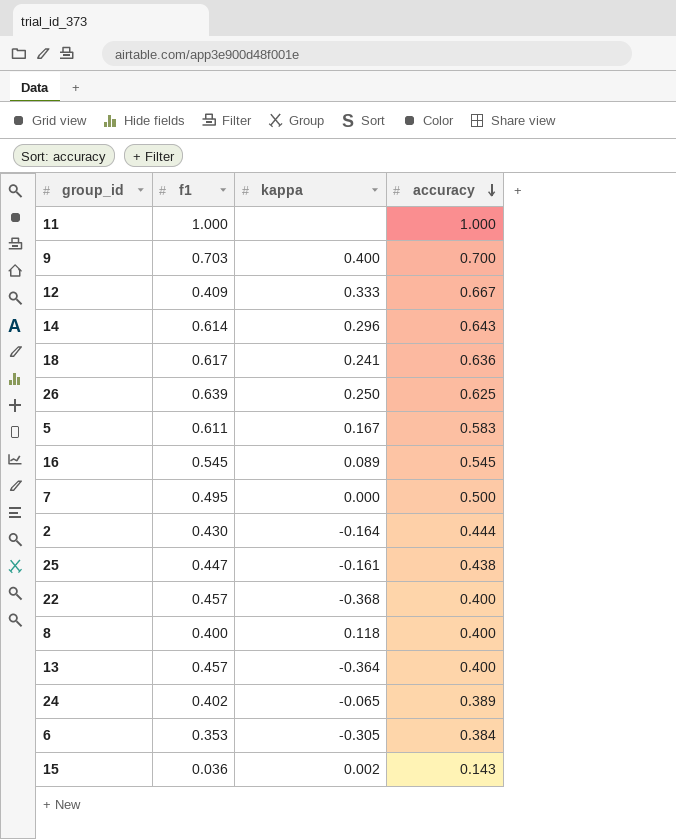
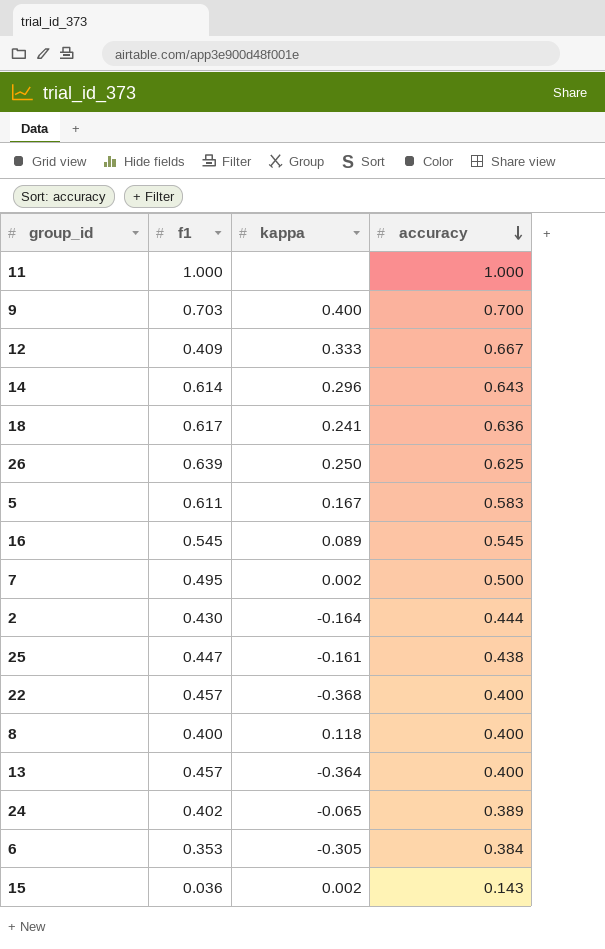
7 | kappa: 0.000 -> 0.002

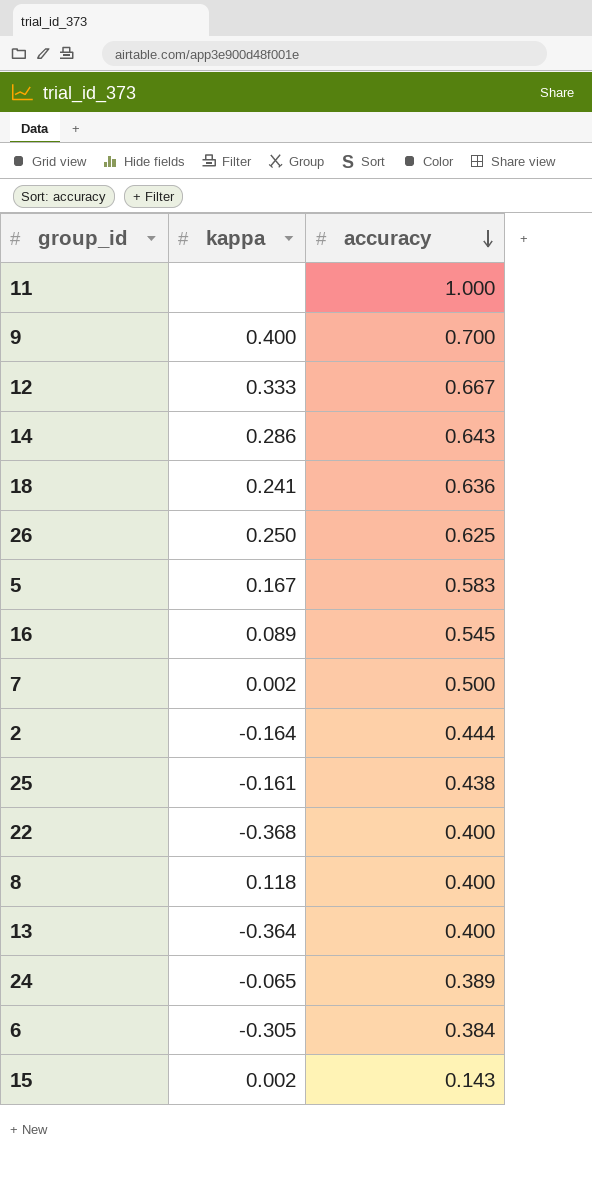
column f1 | position: 2 -> none
14 | kappa: 0.296 -> 0.286

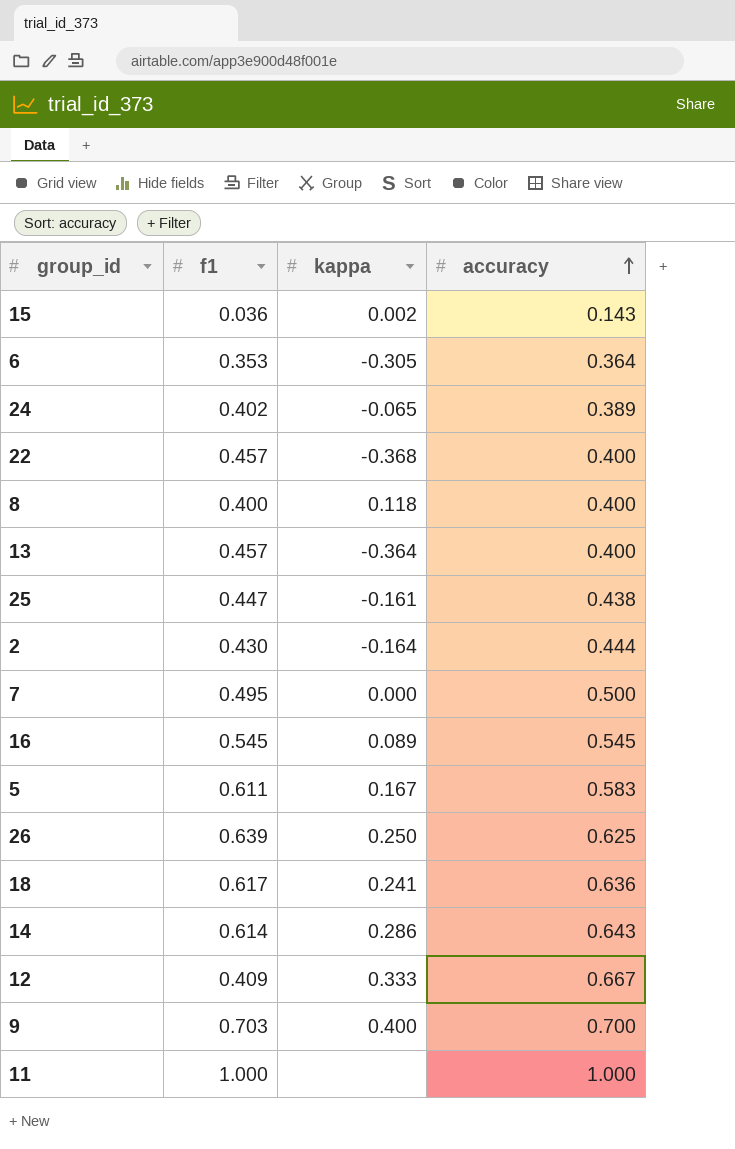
row order: accuracy descending -> accuracy ascending
column f1 | position: none -> 2
6 | accuracy: 0.384 -> 0.364
7 | kappa: 0.002 -> 0.000

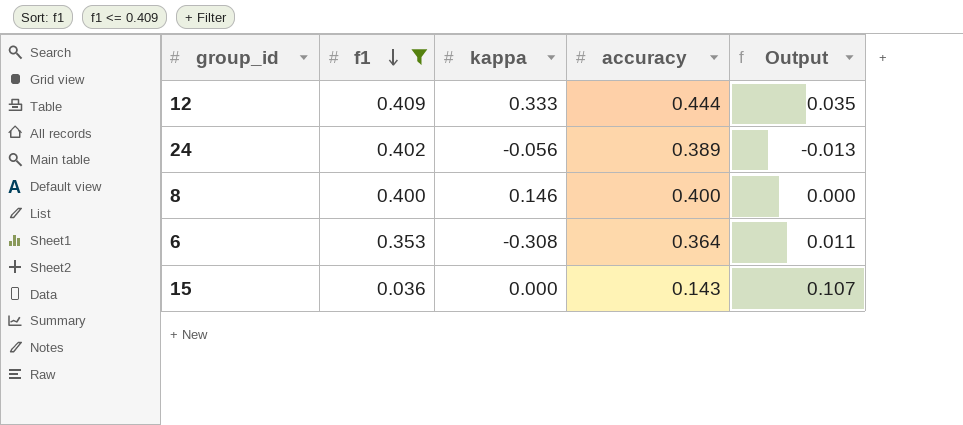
filter: none -> f1 <= 0.409
row order: accuracy ascending -> f1 descending
column Output | formula: none -> [accuracy] - [f1]
12 | accuracy: 0.667 -> 0.444
24 | kappa: -0.065 -> -0.056
8 | kappa: 0.118 -> 0.146
6 | kappa: -0.305 -> -0.308
15 | kappa: 0.002 -> 0.000

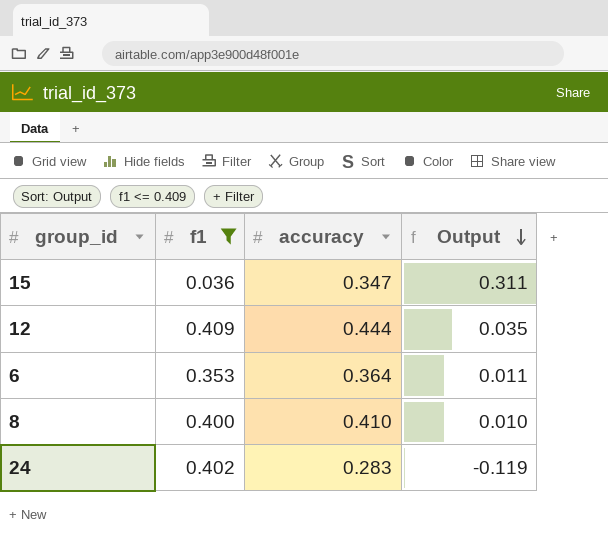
row order: f1 descending -> Output descending
column kappa | position: 3 -> none
15 | accuracy: 0.143 -> 0.347
15 | Output: 0.107 -> 0.311
8 | accuracy: 0.400 -> 0.410
8 | Output: 0.000 -> 0.010
24 | accuracy: 0.389 -> 0.283
24 | Output: -0.013 -> -0.119

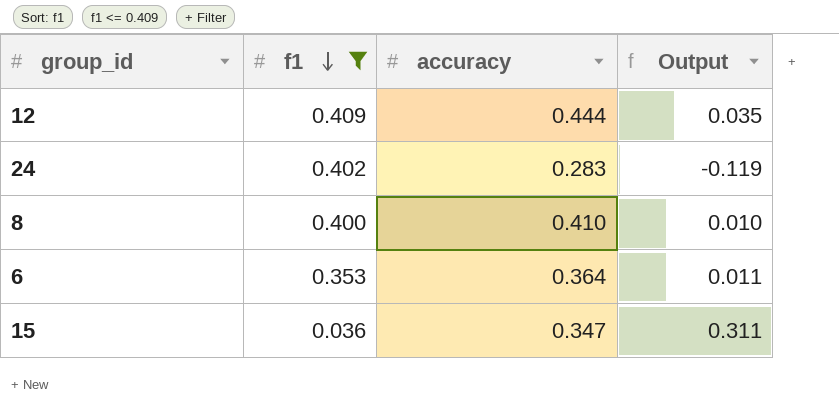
row order: Output descending -> f1 descending

